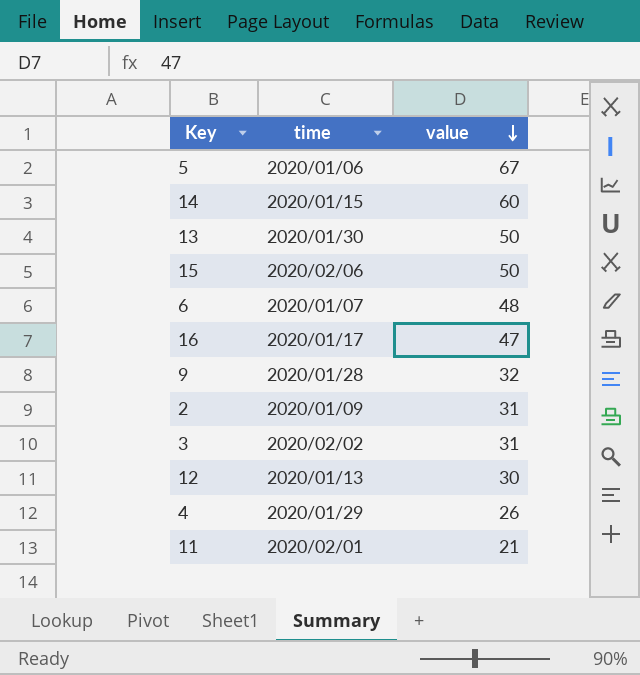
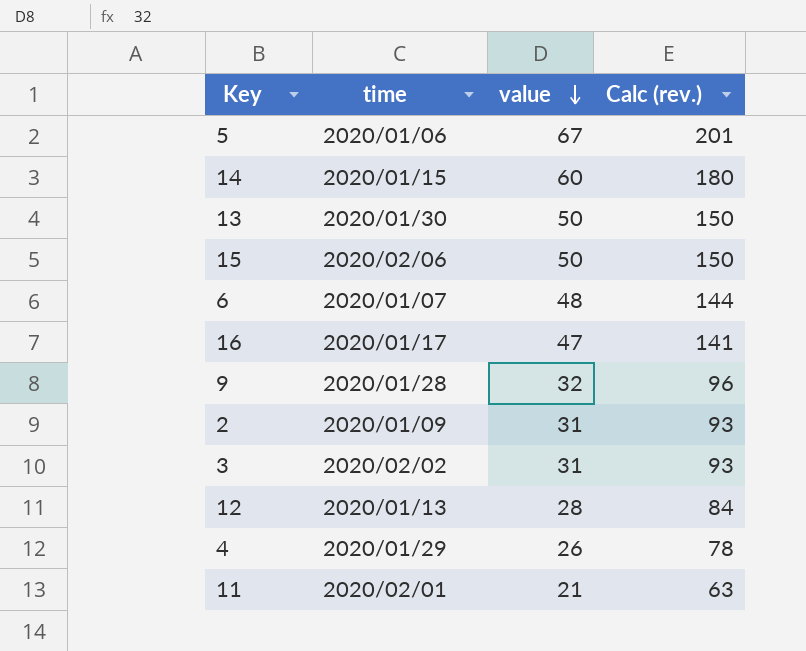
column Calc (rev.) | formula: none -> [value] * 3
12 | value: 30 -> 28

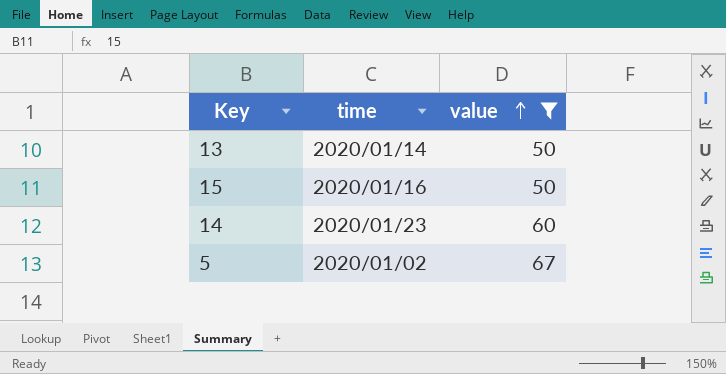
filter: none -> value >= 50
row order: value descending -> value ascending
column Calc (rev.) | formula: [value] * 3 -> none
13 | time: 2020/01/30 -> 2020/01/14
15 | time: 2020/02/06 -> 2020/01/16
14 | time: 2020/01/15 -> 2020/01/23
5 | time: 2020/01/06 -> 2020/01/02

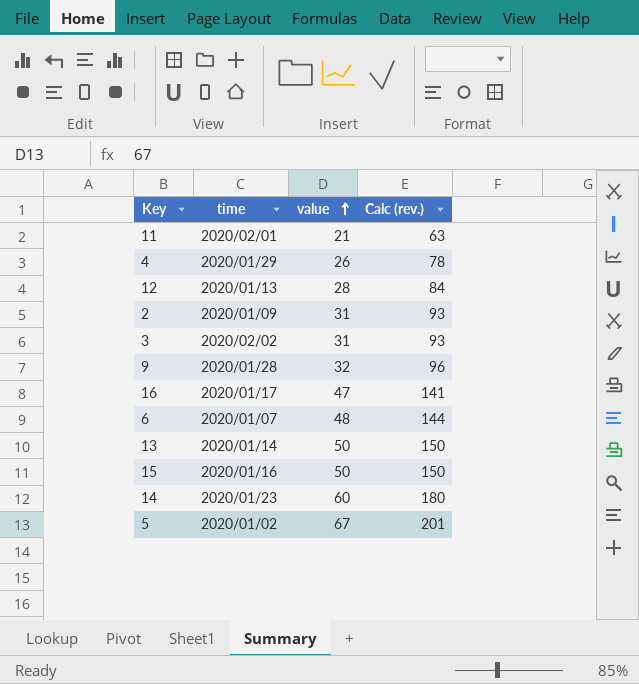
filter: value >= 50 -> none
column Calc (rev.) | formula: none -> [value] * 3

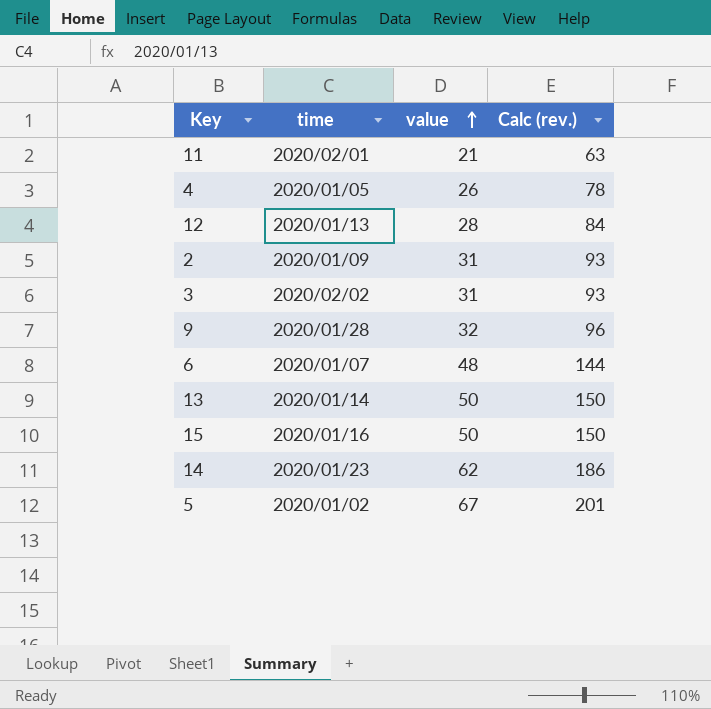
row 16: 2020/01/17 | 47 | 141 -> none
4 | time: 2020/01/29 -> 2020/01/05
14 | value: 60 -> 62
14 | Calc (rev.): 180 -> 186

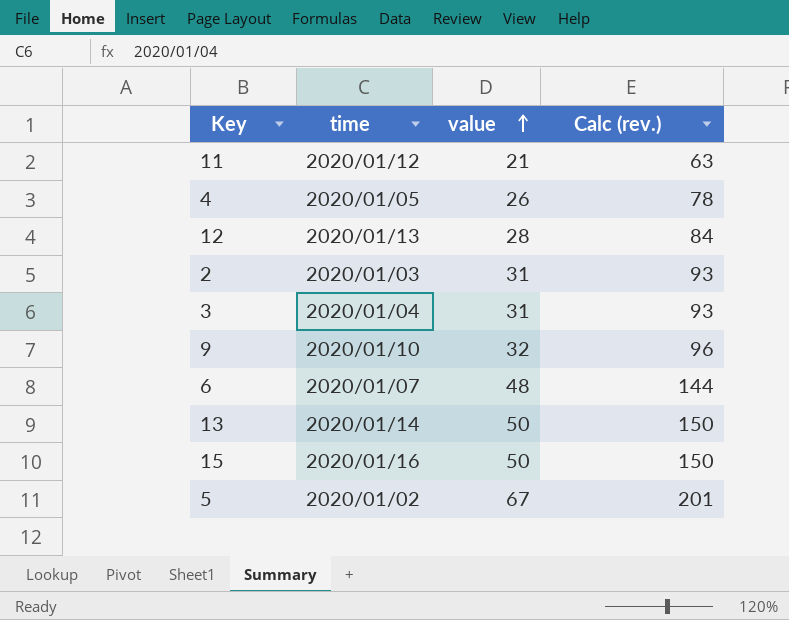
row 14: 2020/01/23 | 62 | 186 -> none
11 | time: 2020/02/01 -> 2020/01/12
2 | time: 2020/01/09 -> 2020/01/03
3 | time: 2020/02/02 -> 2020/01/04
9 | time: 2020/01/28 -> 2020/01/10

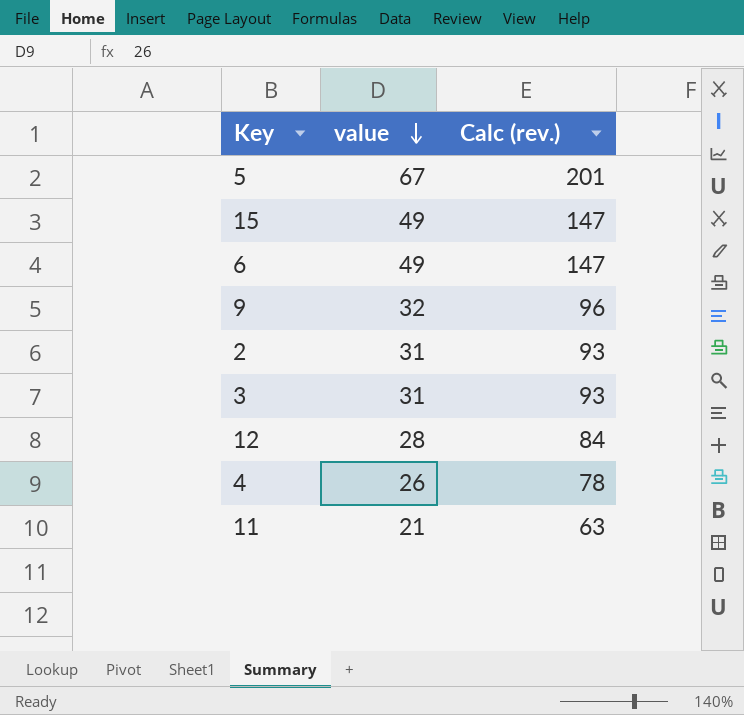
row order: value ascending -> value descending
column time | position: 2 -> none
row 13: 2020/01/14 | 50 | 150 -> none
15 | value: 50 -> 49
15 | Calc (rev.): 150 -> 147
6 | value: 48 -> 49
6 | Calc (rev.): 144 -> 147

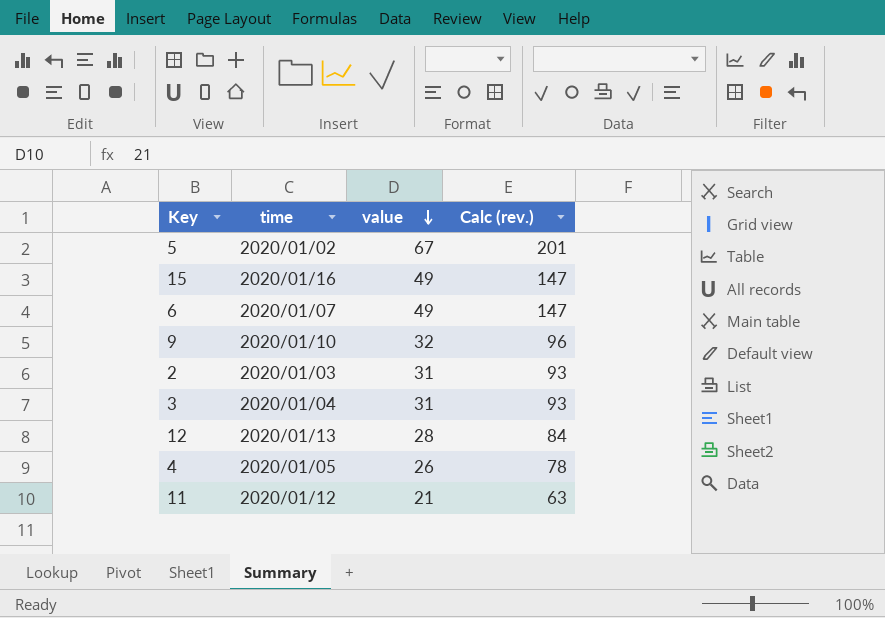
column time | position: none -> 2

